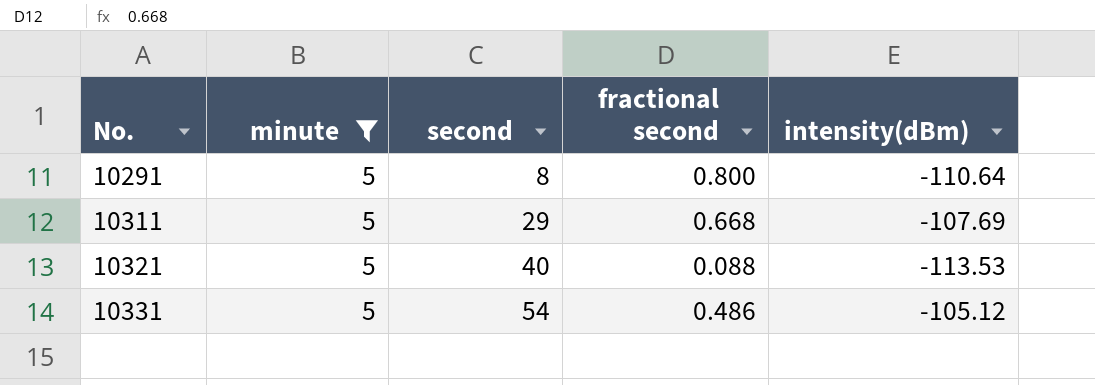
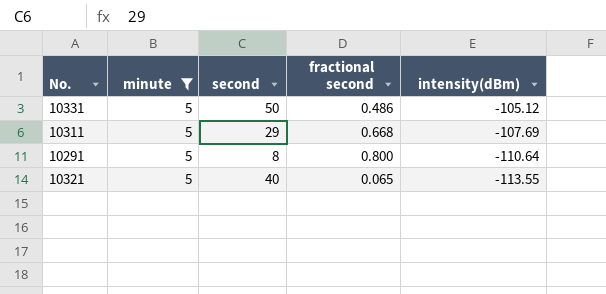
row order: No. ascending -> intensity(dBm) descending
10331 | second: 54 -> 50
10321 | fractional second: 0.088 -> 0.065
10321 | intensity(dBm): -113.53 -> -113.55

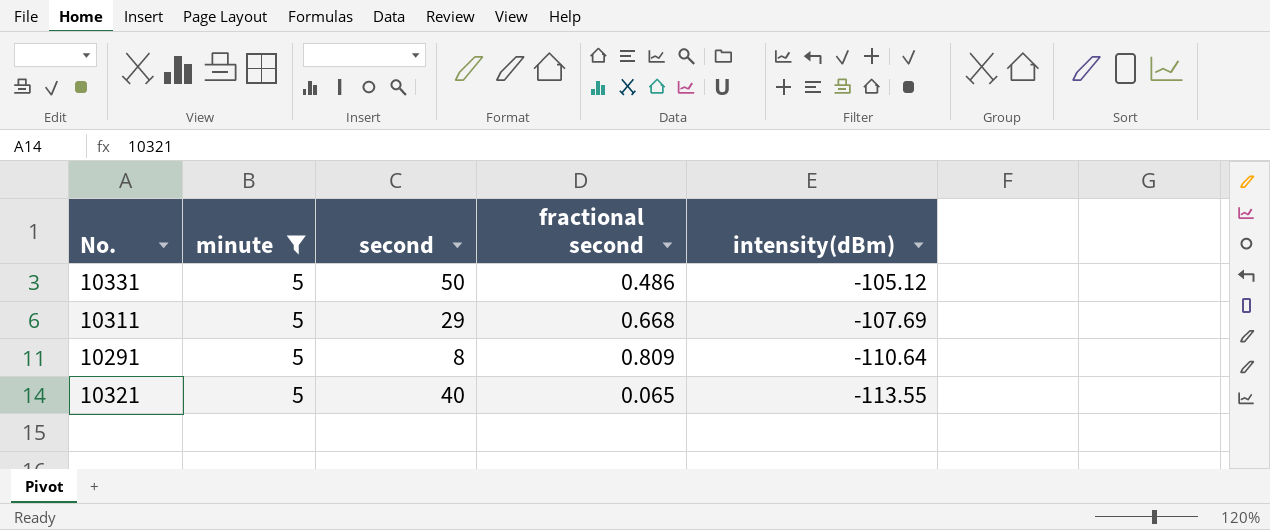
10291 | fractional second: 0.800 -> 0.809

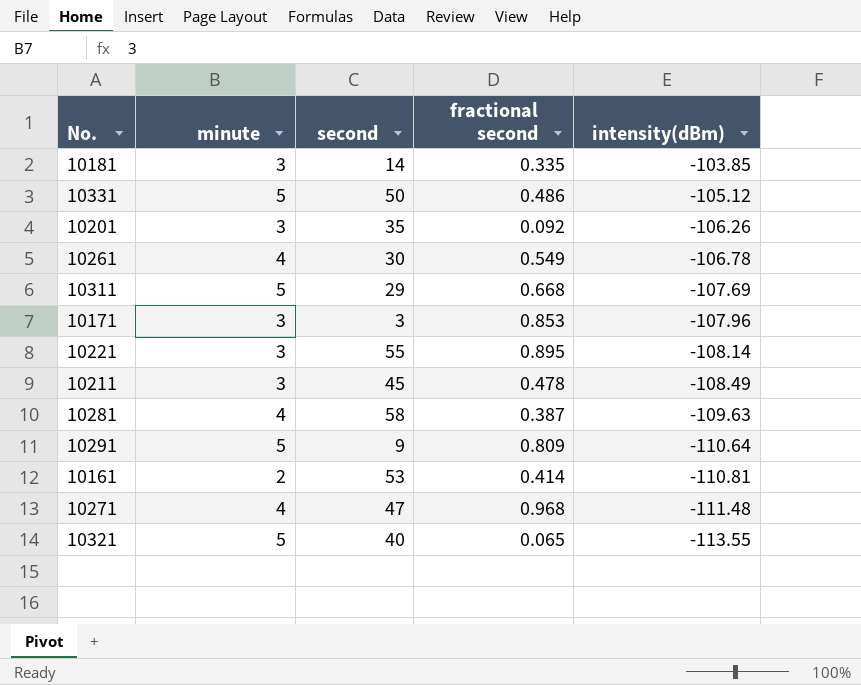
filter: minute = 5 -> none
10291 | second: 8 -> 9

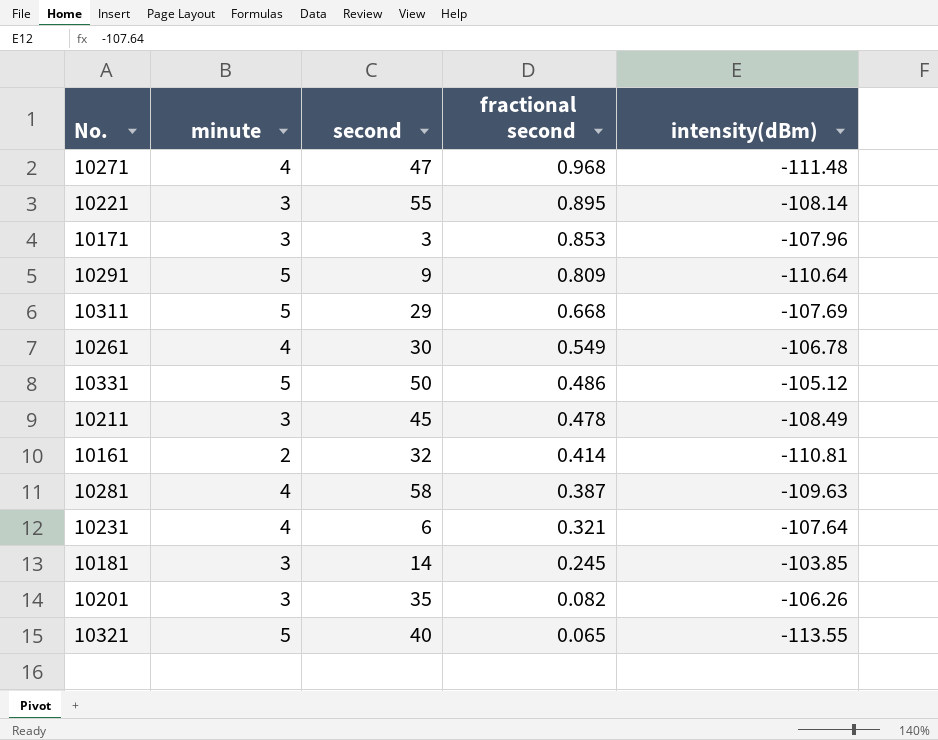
row order: intensity(dBm) descending -> fractional second descending
10161 | second: 53 -> 32
row 10231: none -> 4 | 6 | 0.321 | -107.64
10181 | fractional second: 0.335 -> 0.245
10201 | fractional second: 0.092 -> 0.082

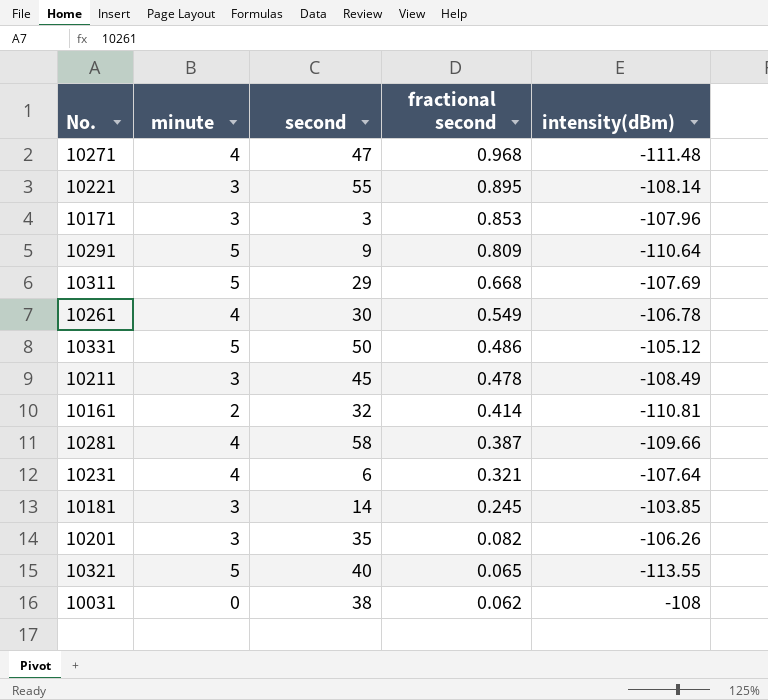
10281 | intensity(dBm): -109.63 -> -109.66
row 10031: none -> 0 | 38 | 0.062 | -108

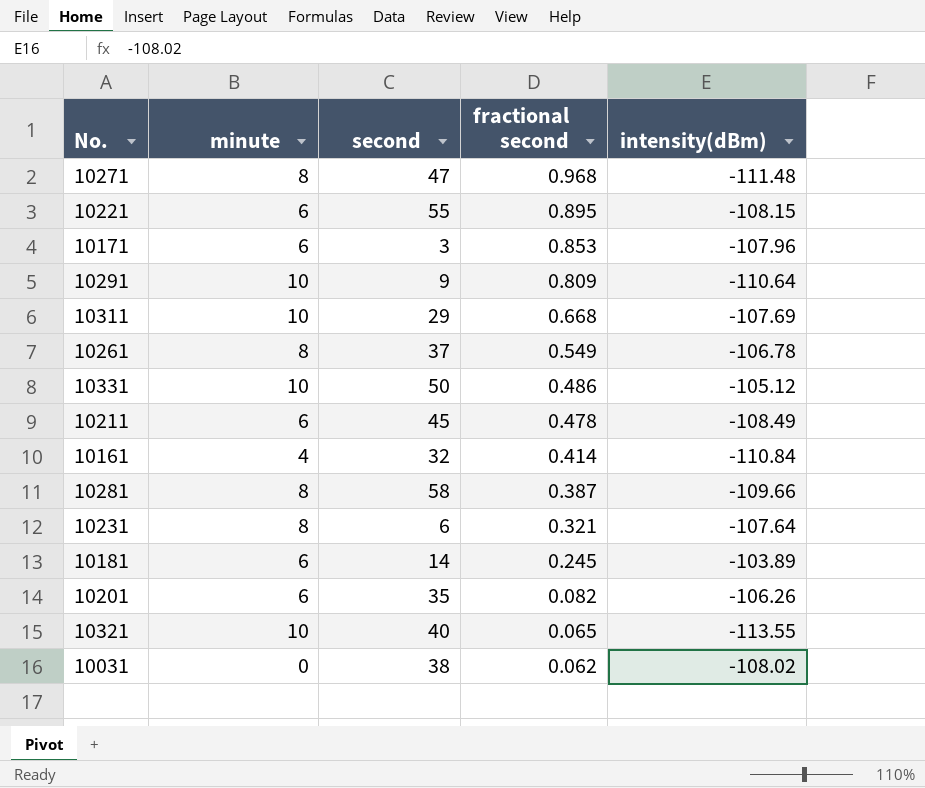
10271 | minute: 4 -> 8
10221 | minute: 3 -> 6
10221 | intensity(dBm): -108.14 -> -108.15
10171 | minute: 3 -> 6
10291 | minute: 5 -> 10
10311 | minute: 5 -> 10
10261 | minute: 4 -> 8
10261 | second: 30 -> 37
10331 | minute: 5 -> 10
10211 | minute: 3 -> 6
10161 | minute: 2 -> 4
10161 | intensity(dBm): -110.81 -> -110.84
10281 | minute: 4 -> 8
10231 | minute: 4 -> 8
10181 | minute: 3 -> 6
10181 | intensity(dBm): -103.85 -> -103.89
10201 | minute: 3 -> 6
10321 | minute: 5 -> 10
10031 | intensity(dBm): -108 -> -108.02

